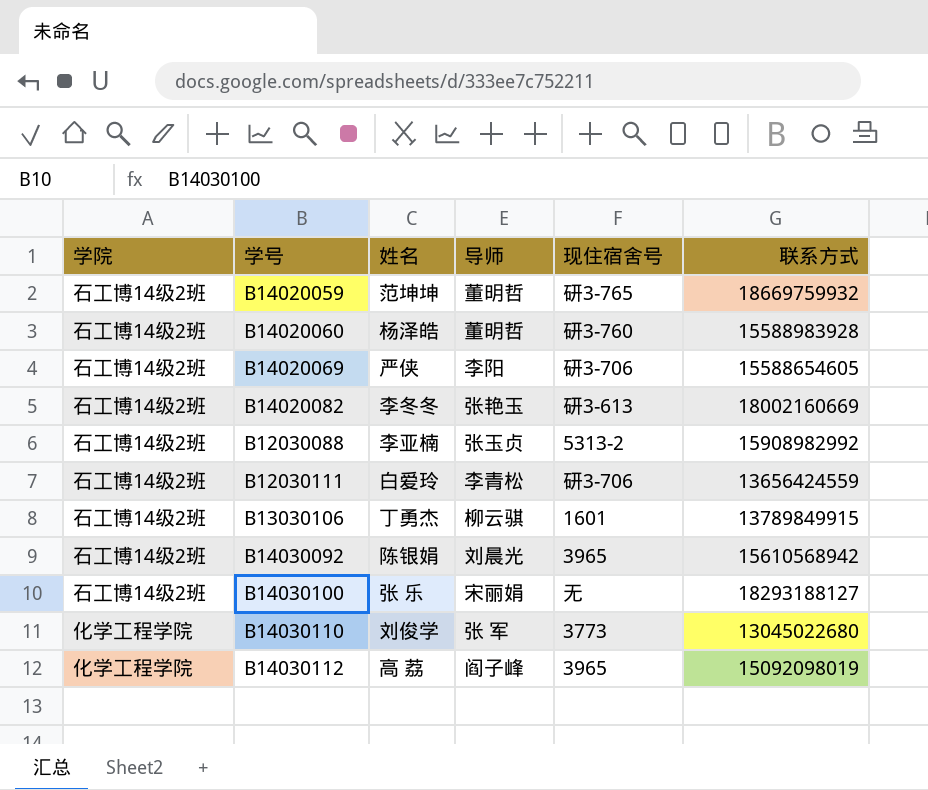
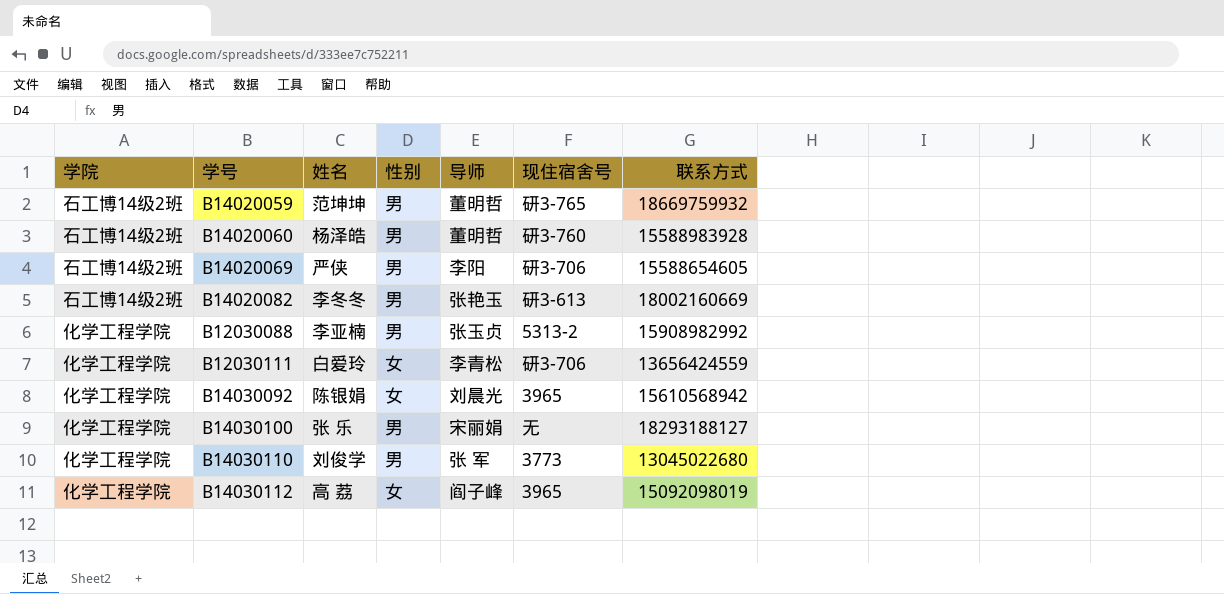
column 性别 | position: none -> 4
row B13030106: 石工博14级2班 | 丁勇杰 | 柳云骐 | 1601 | 13789849915 -> none
B12030088 | 学院: 石工博14级2班 -> 化学工程学院
B12030111 | 学院: 石工博14级2班 -> 化学工程学院
B14030092 | 学院: 石工博14级2班 -> 化学工程学院
B14030100 | 学院: 石工博14级2班 -> 化学工程学院

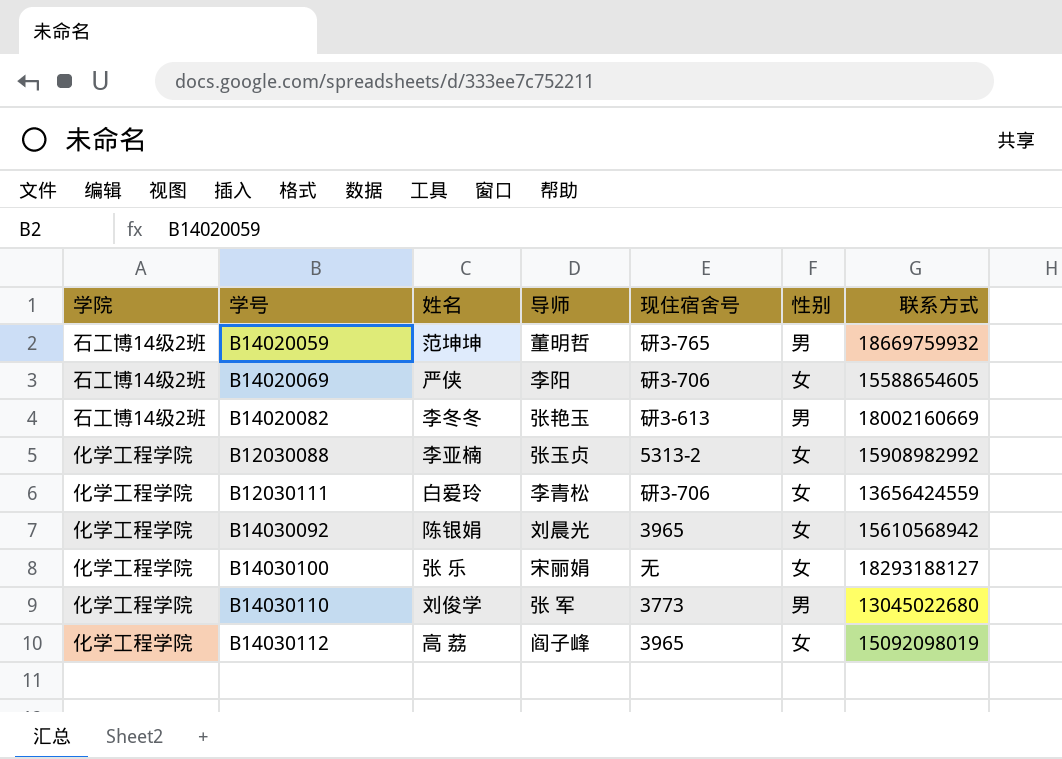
column 性别 | position: 4 -> 6
row B14020060: 石工博14级2班 | 杨泽皓 | 男 | 董明哲 | 研3-760 | 15588983928 -> none
B14020069 | 性别: 男 -> 女
B12030088 | 性别: 男 -> 女
B14030100 | 性别: 男 -> 女

